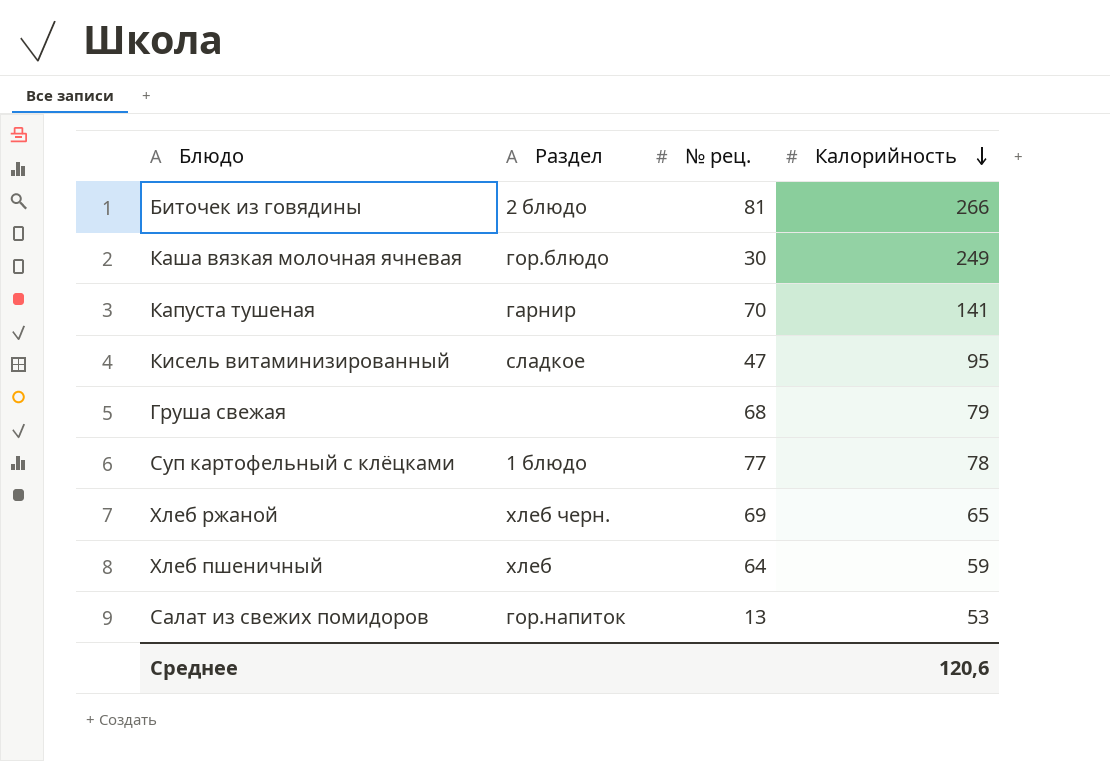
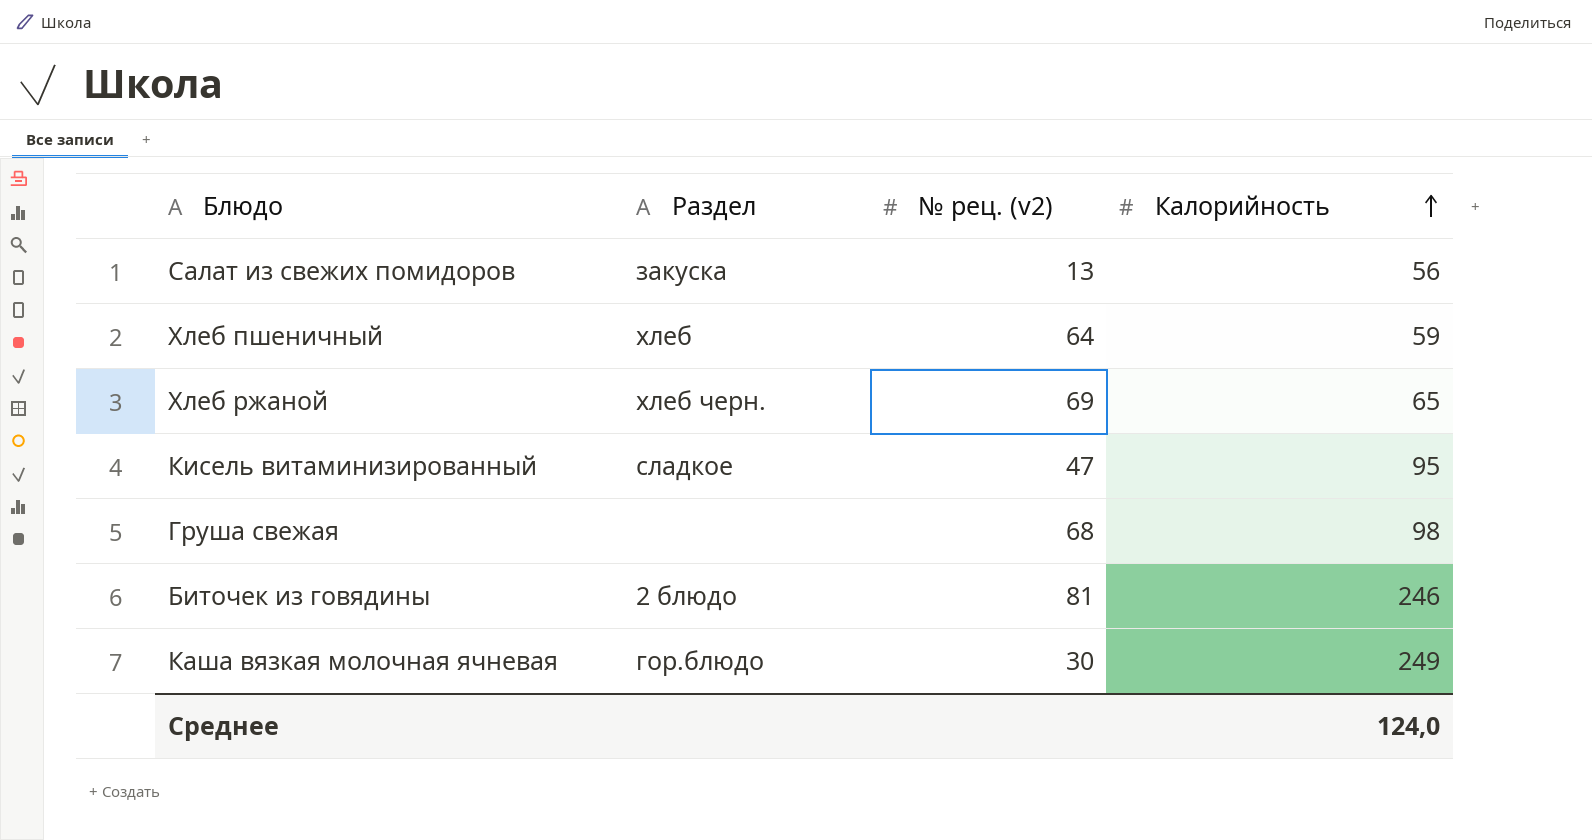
row order: Калорийность descending -> Калорийность ascending
column name: № рец. -> № рец. (v2)
row Капуста тушеная: гарнир | 70 | 141 -> none
row Суп картофельный с клёцками: 1 блюдо | 77 | 78 -> none
Салат из свежих помидоров | Раздел: гор.напиток -> закуска
Салат из свежих помидоров | Калорийность: 53 -> 56
Груша свежая | Калорийность: 79 -> 98
Биточек из говядины | Калорийность: 266 -> 246
Среднее | Калорийность: 120,6 -> 124,0

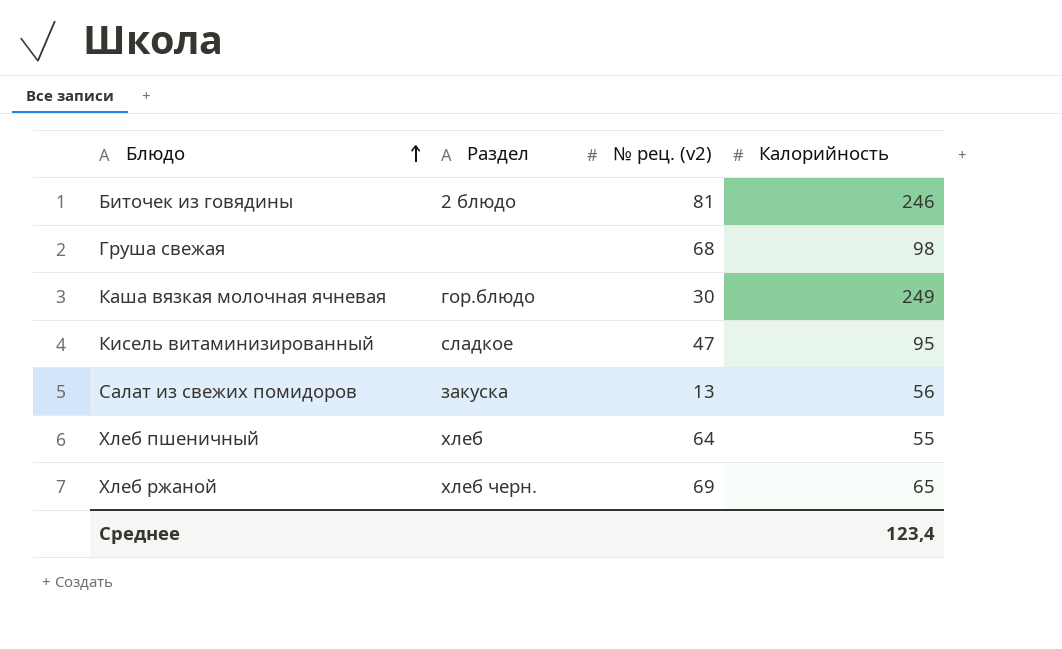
row order: Калорийность ascending -> Блюдо ascending
Хлеб пшеничный | Калорийность: 59 -> 55
Среднее | Калорийность: 124,0 -> 123,4

